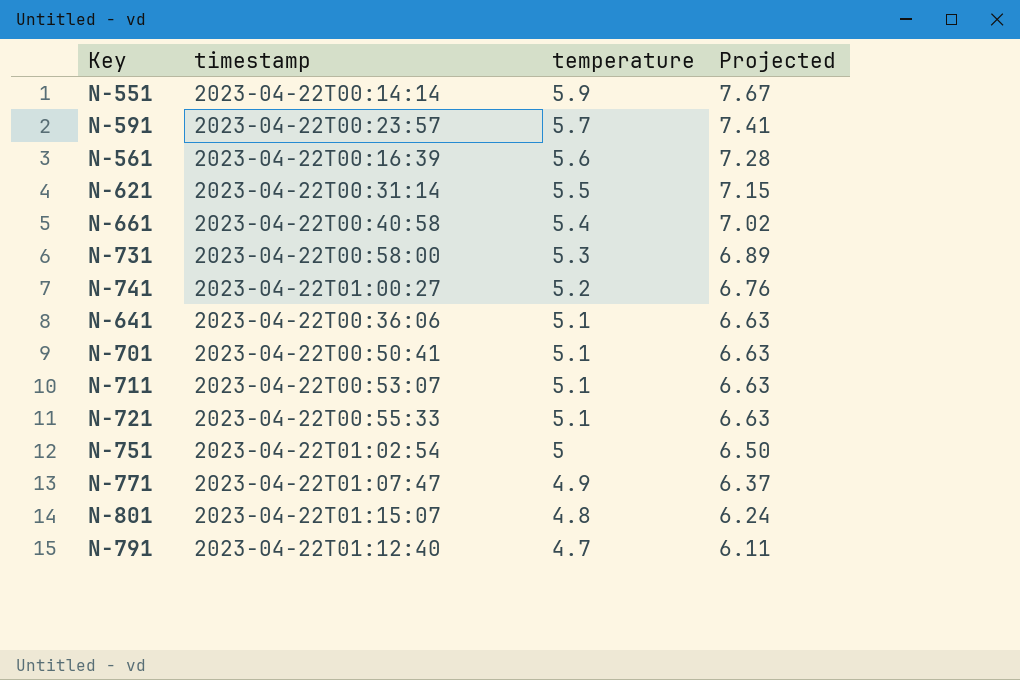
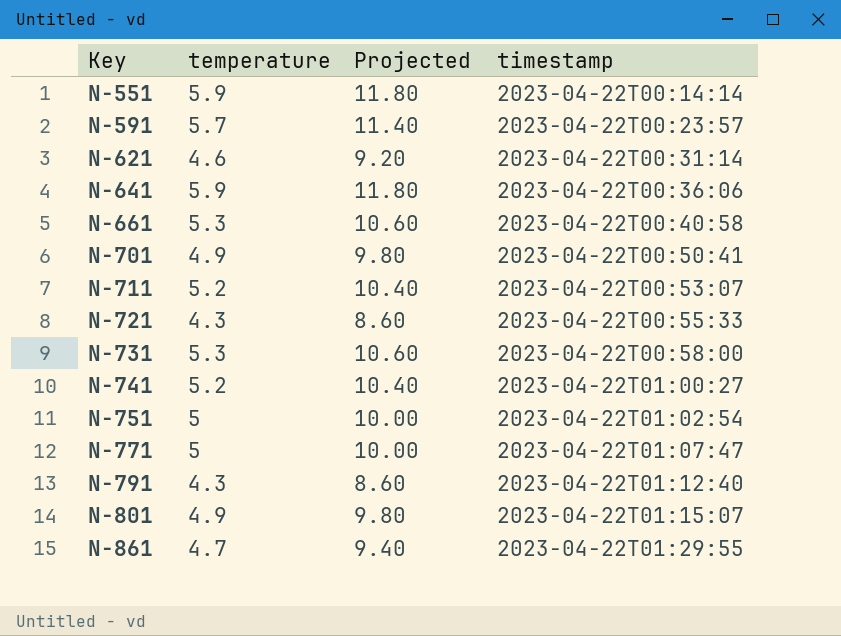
row order: temperature descending -> Key ascending
column Projected | formula: [temperature] * 1.3 -> [temperature] * 2
column timestamp | position: 2 -> 4
row N-561: 2023-04-22T00:16:39 | 5.6 | 7.28 -> none
N-621 | temperature: 5.5 -> 4.6
N-641 | temperature: 5.1 -> 5.9
N-661 | temperature: 5.4 -> 5.3
N-701 | temperature: 5.1 -> 4.9
N-711 | temperature: 5.1 -> 5.2
N-721 | temperature: 5.1 -> 4.3
N-771 | temperature: 4.9 -> 5
N-791 | temperature: 4.7 -> 4.3
N-801 | temperature: 4.8 -> 4.9
row N-861: none -> 4.7 | 9.40 | 2023-04-22T01:29:55

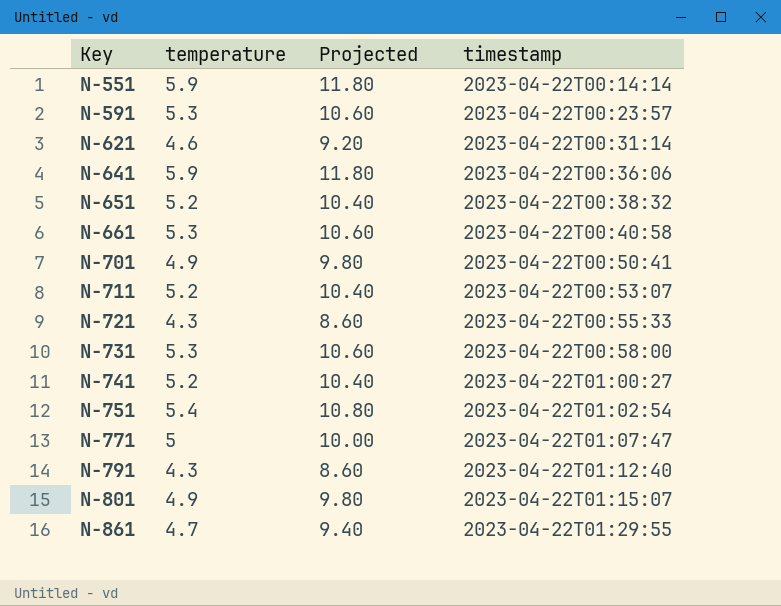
N-591 | temperature: 5.7 -> 5.3
N-591 | Projected: 11.40 -> 10.60
row N-651: none -> 5.2 | 10.40 | 2023-04-22T00:38:32
N-751 | temperature: 5 -> 5.4
N-751 | Projected: 10.00 -> 10.80

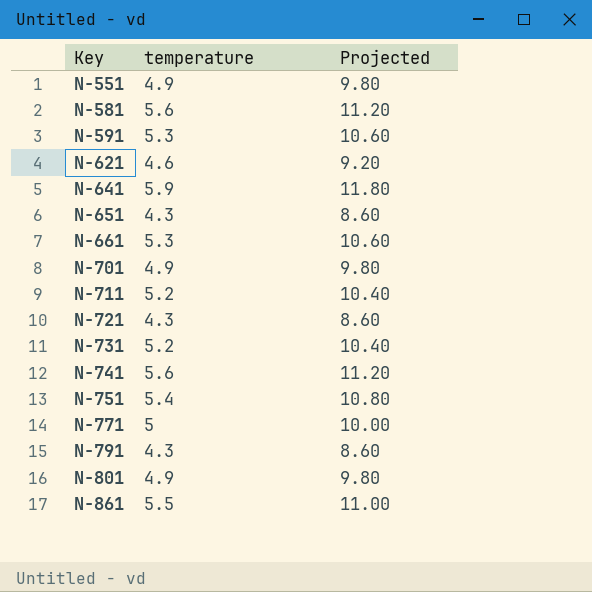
column timestamp | position: 4 -> none
N-551 | temperature: 5.9 -> 4.9
N-551 | Projected: 11.80 -> 9.80
row N-581: none -> 5.6 | 11.20
N-651 | temperature: 5.2 -> 4.3
N-651 | Projected: 10.40 -> 8.60
N-731 | temperature: 5.3 -> 5.2
N-731 | Projected: 10.60 -> 10.40
N-741 | temperature: 5.2 -> 5.6
N-741 | Projected: 10.40 -> 11.20
N-861 | temperature: 4.7 -> 5.5
N-861 | Projected: 9.40 -> 11.00

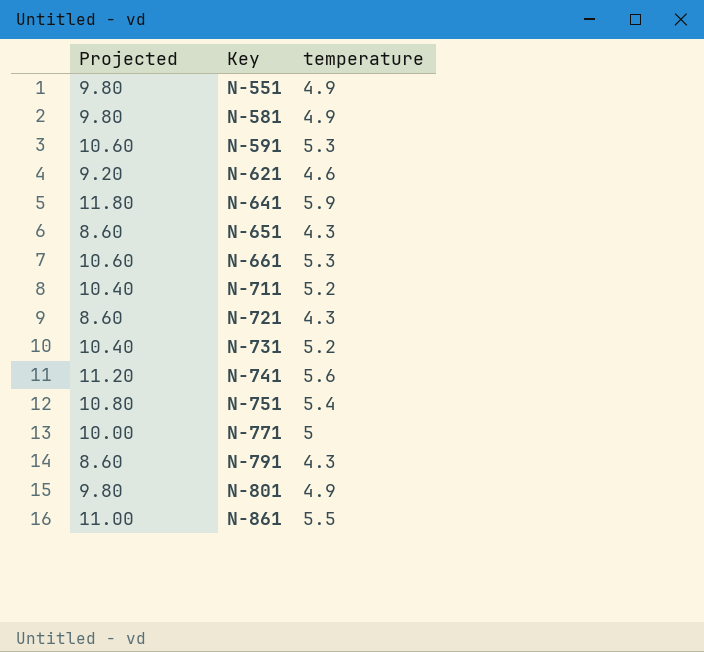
column Projected | position: 3 -> 1
row N-701: 4.9 | 9.80 -> none
N-581 | Projected: 11.20 -> 9.80
N-581 | temperature: 5.6 -> 4.9

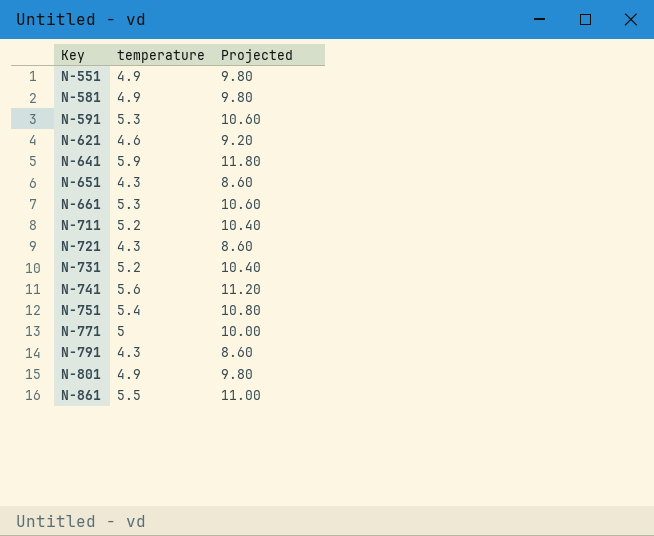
column Projected | position: 1 -> 3

